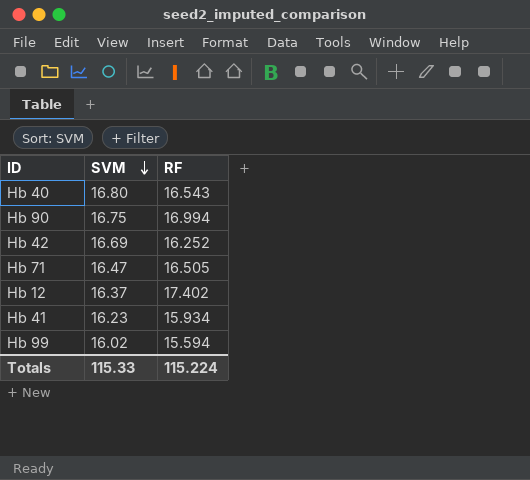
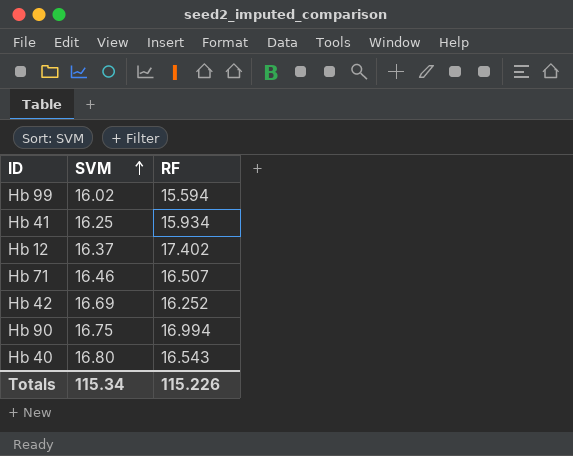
row order: SVM descending -> SVM ascending
Hb 41 | SVM: 16.23 -> 16.25
Hb 71 | SVM: 16.47 -> 16.46
Hb 71 | RF: 16.505 -> 16.507
Totals | SVM: 115.33 -> 115.34
Totals | RF: 115.224 -> 115.226

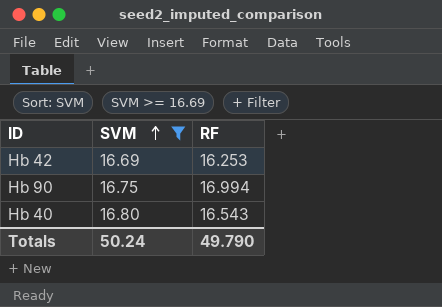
filter: none -> SVM >= 16.69
Hb 42 | RF: 16.252 -> 16.253
Totals | SVM: 115.34 -> 50.24
Totals | RF: 115.226 -> 49.790

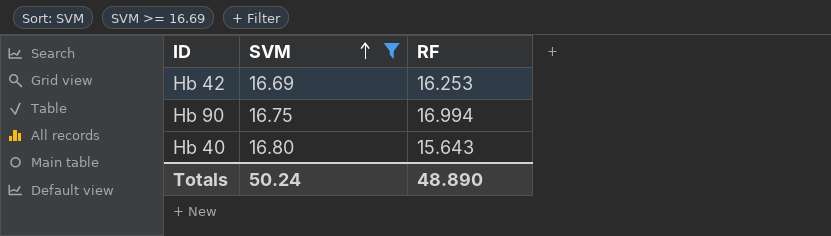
Hb 40 | RF: 16.543 -> 15.643
Totals | RF: 49.790 -> 48.890

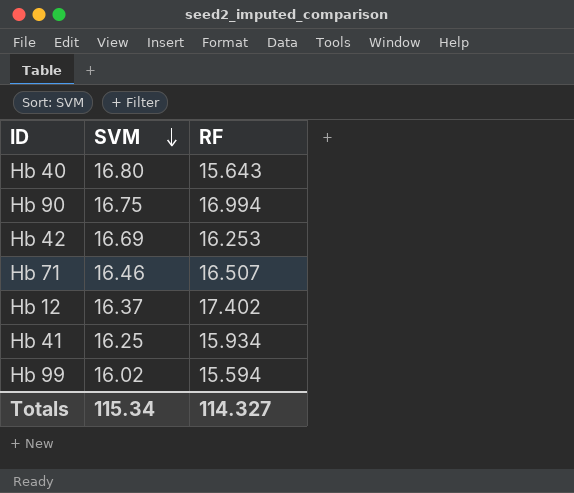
filter: SVM >= 16.69 -> none
row order: SVM ascending -> SVM descending
Totals | SVM: 50.24 -> 115.34
Totals | RF: 48.890 -> 114.327

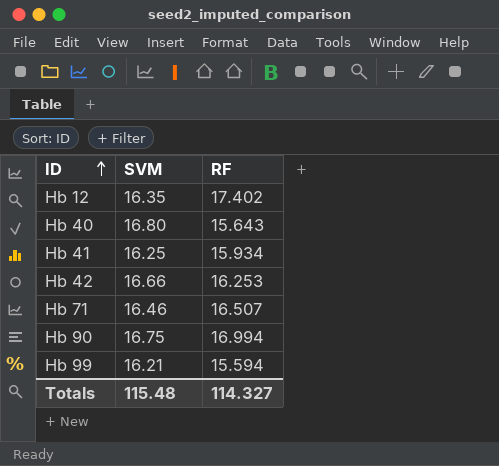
row order: SVM descending -> ID ascending
Hb 12 | SVM: 16.37 -> 16.35
Hb 42 | SVM: 16.69 -> 16.66
Hb 99 | SVM: 16.02 -> 16.21
Totals | SVM: 115.34 -> 115.48

